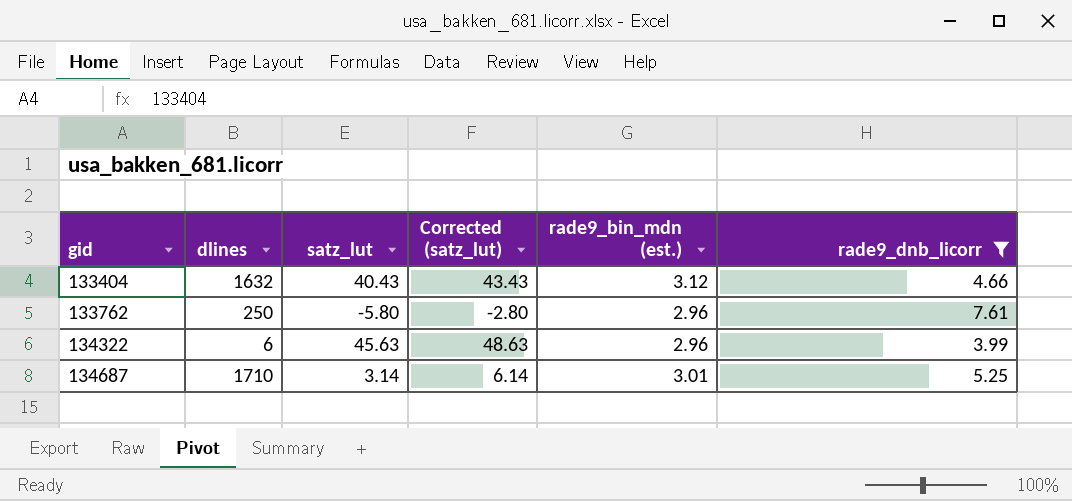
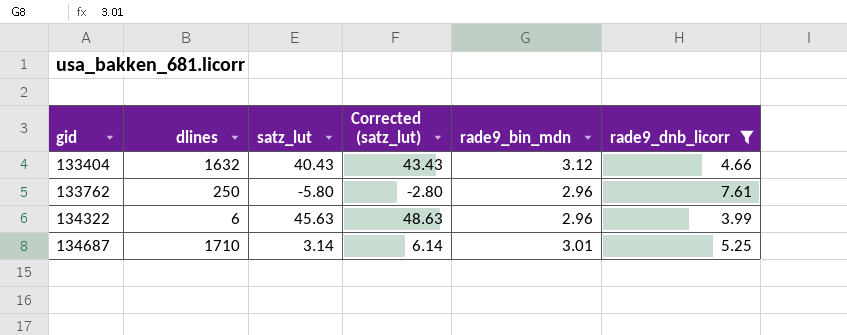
column name: rade9_bin_mdn (est.) -> rade9_bin_mdn

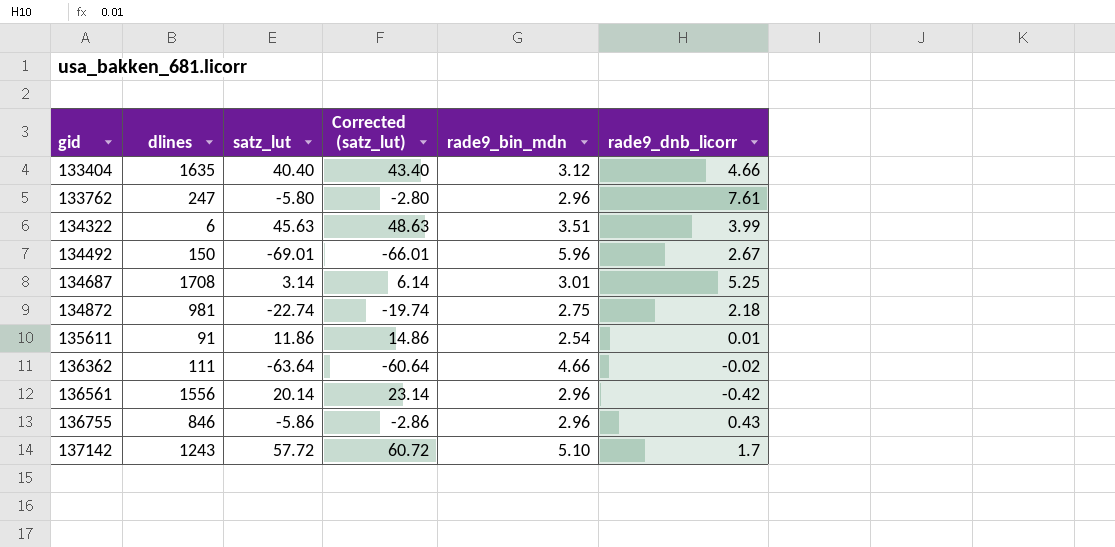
filter: rade9_dnb_licorr >= 3.99 -> none
133404 | dlines: 1632 -> 1635
133404 | satz_lut: 40.43 -> 40.40
133404 | Corrected (satz_lut): 43.43 -> 43.40
133762 | dlines: 250 -> 247
134322 | rade9_bin_mdn: 2.96 -> 3.51
134687 | dlines: 1710 -> 1708

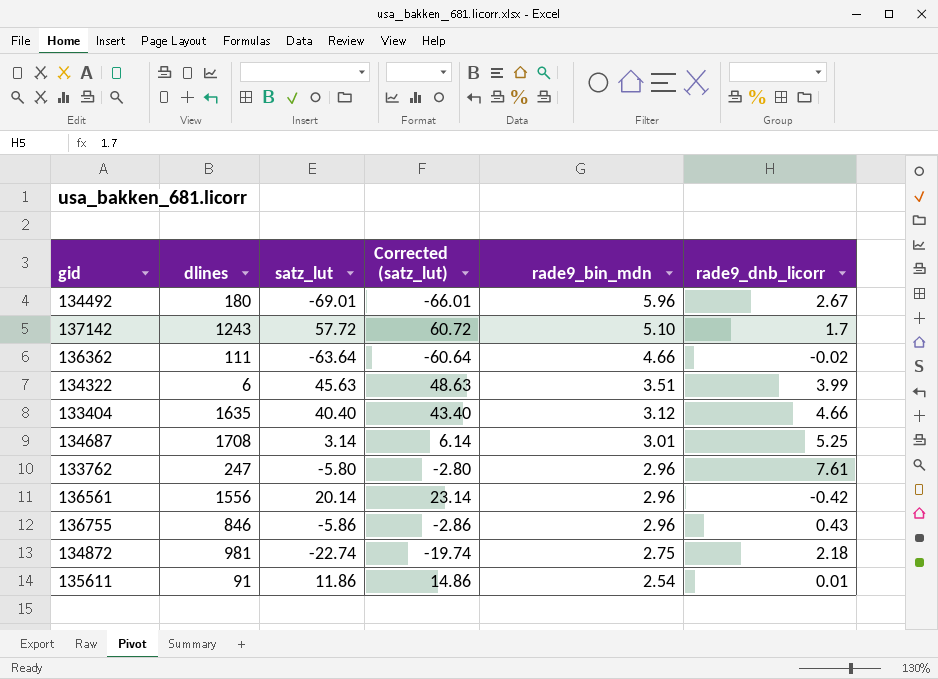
row order: gid ascending -> rade9_bin_mdn descending
134492 | dlines: 150 -> 180

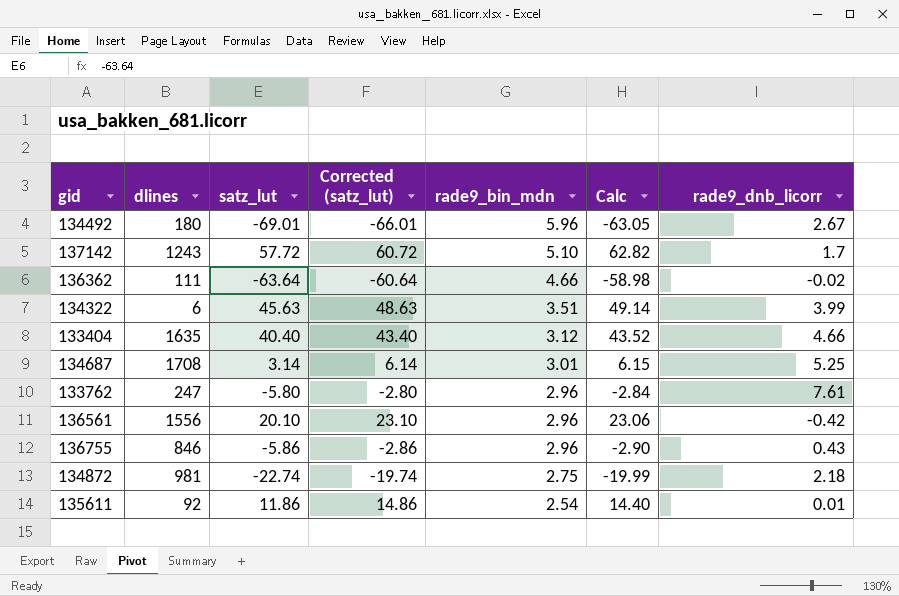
column Calc | formula: none -> [satz_lut] + [rade9_bin_mdn]
136561 | satz_lut: 20.14 -> 20.10
136561 | Corrected (satz_lut): 23.14 -> 23.10
135611 | dlines: 91 -> 92

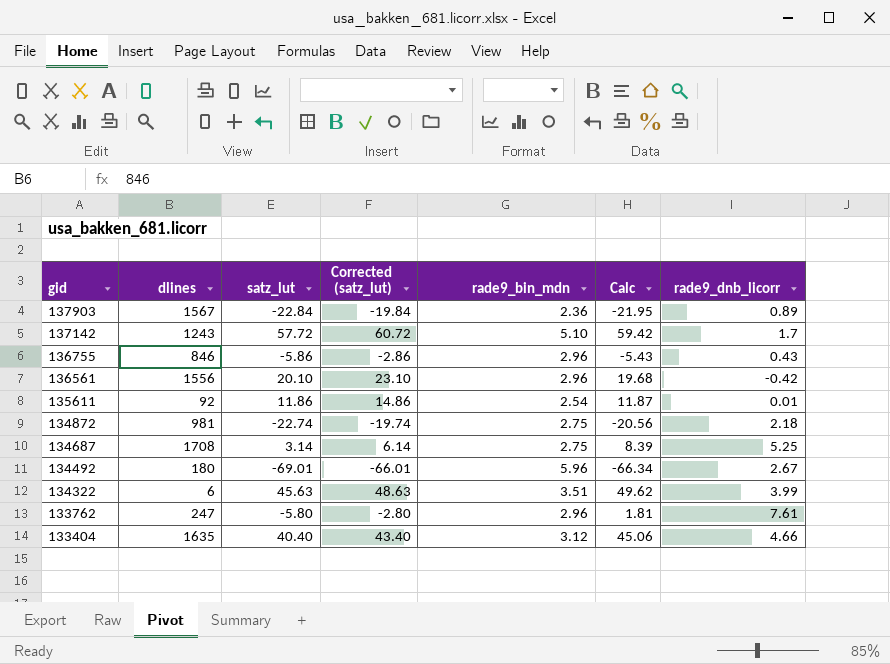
row order: rade9_bin_mdn descending -> gid descending
column Calc | formula: [satz_lut] + [rade9_bin_mdn] -> [satz_lut] + [rade9_dnb_licorr]
row 136362: 111 | -63.64 | -60.64 | 4.66 | -58.98 | -0.02 -> none
row 137903: none -> 1567 | -22.84 | -19.84 | 2.36 | -21.95 | 0.89
134687 | rade9_bin_mdn: 3.01 -> 2.75

